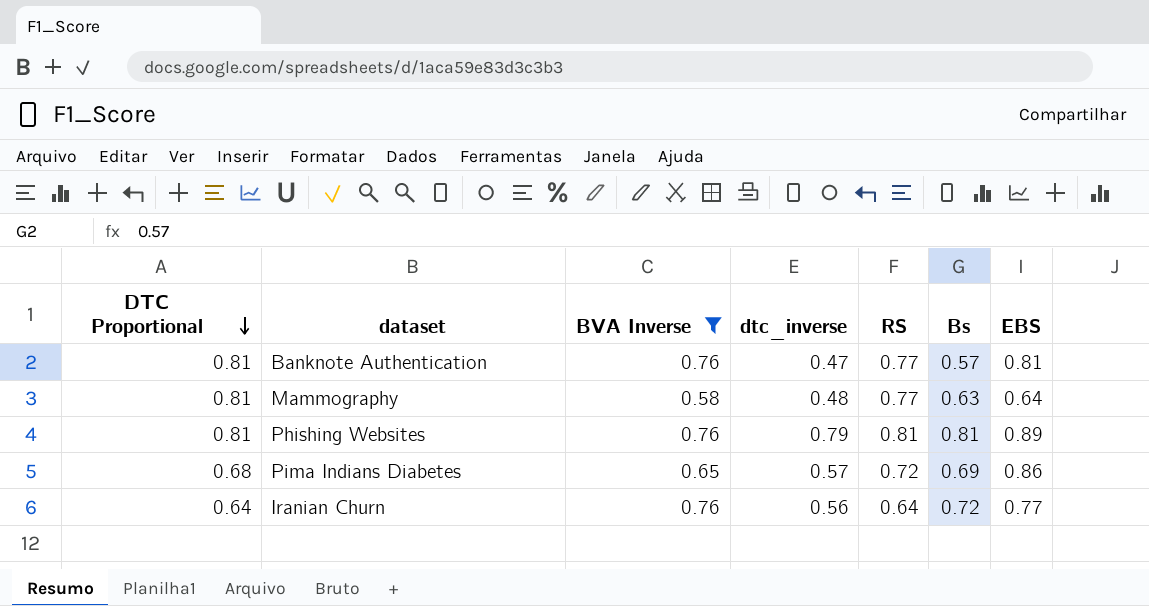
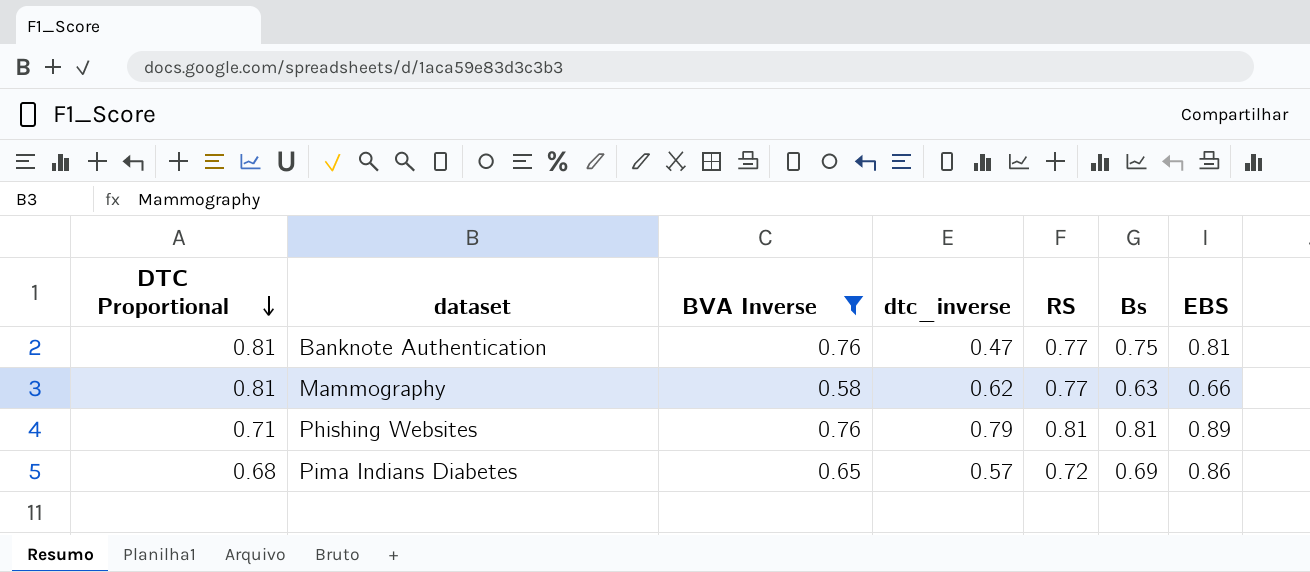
row Iranian Churn: 0.64 | 0.76 | 0.56 | 0.64 | 0.72 | 0.77 -> none
Banknote Authentication | Bs: 0.57 -> 0.75
Mammography | dtc_inverse: 0.48 -> 0.62
Mammography | EBS: 0.64 -> 0.66
Phishing Websites | DTC Proportional: 0.81 -> 0.71

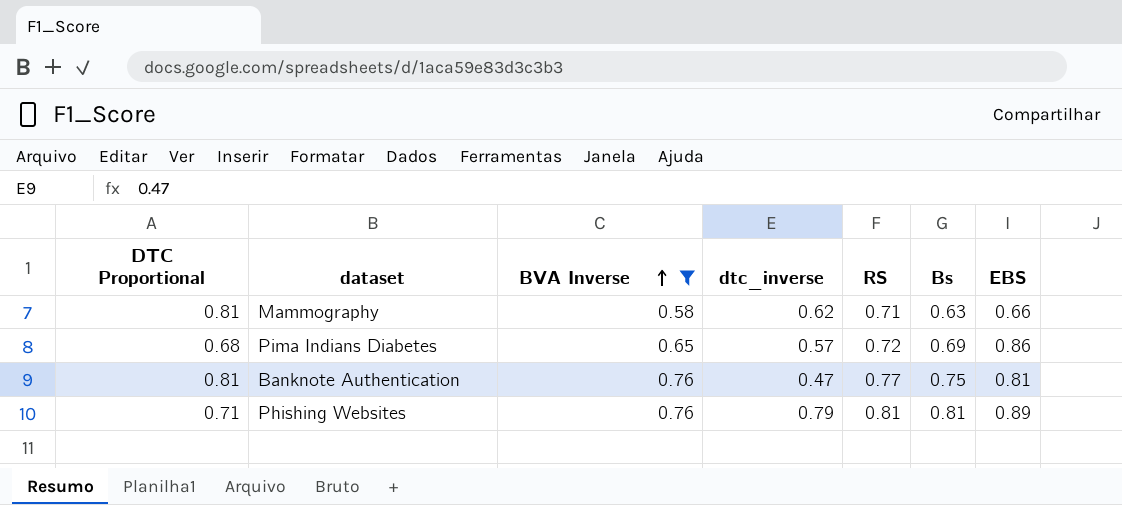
row order: DTC Proportional descending -> BVA Inverse ascending
Mammography | RS: 0.77 -> 0.71

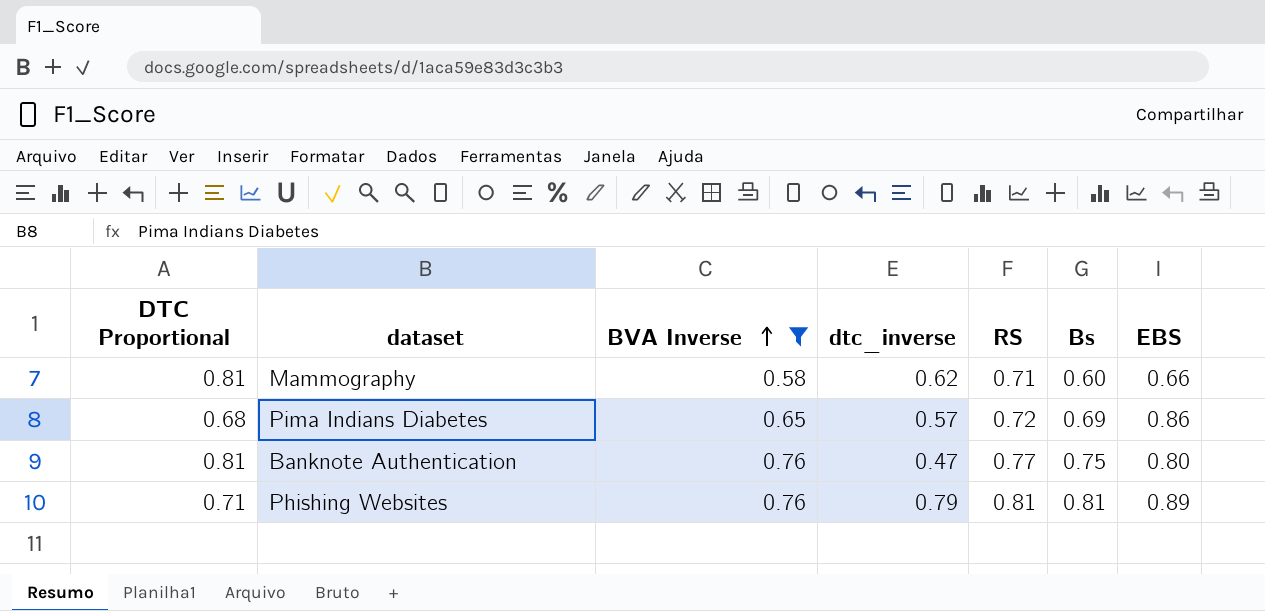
Mammography | Bs: 0.63 -> 0.60
Banknote Authentication | EBS: 0.81 -> 0.80

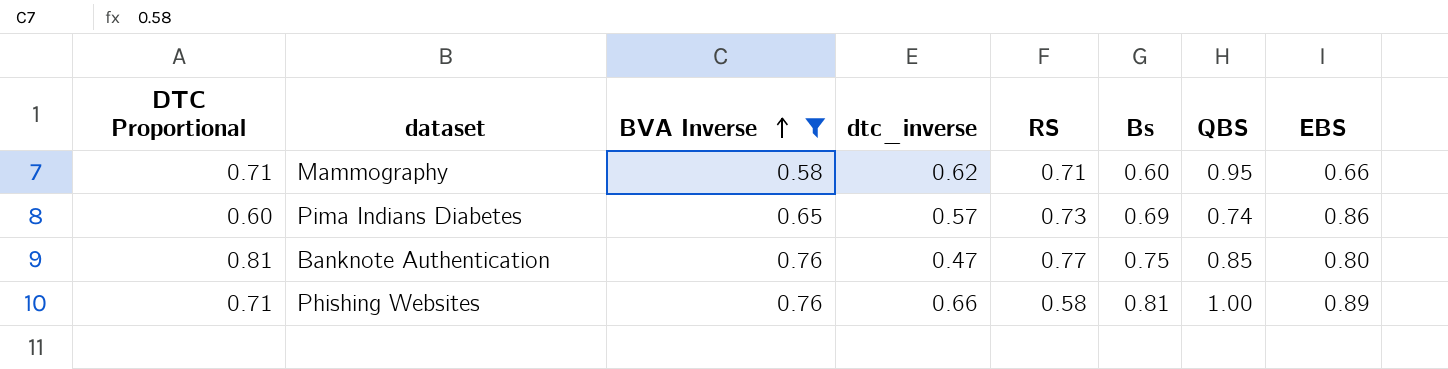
column QBS | position: none -> 7
Mammography | DTC Proportional: 0.81 -> 0.71
Pima Indians Diabetes | DTC Proportional: 0.68 -> 0.60
Pima Indians Diabetes | RS: 0.72 -> 0.73
Phishing Websites | dtc_inverse: 0.79 -> 0.66
Phishing Websites | RS: 0.81 -> 0.58

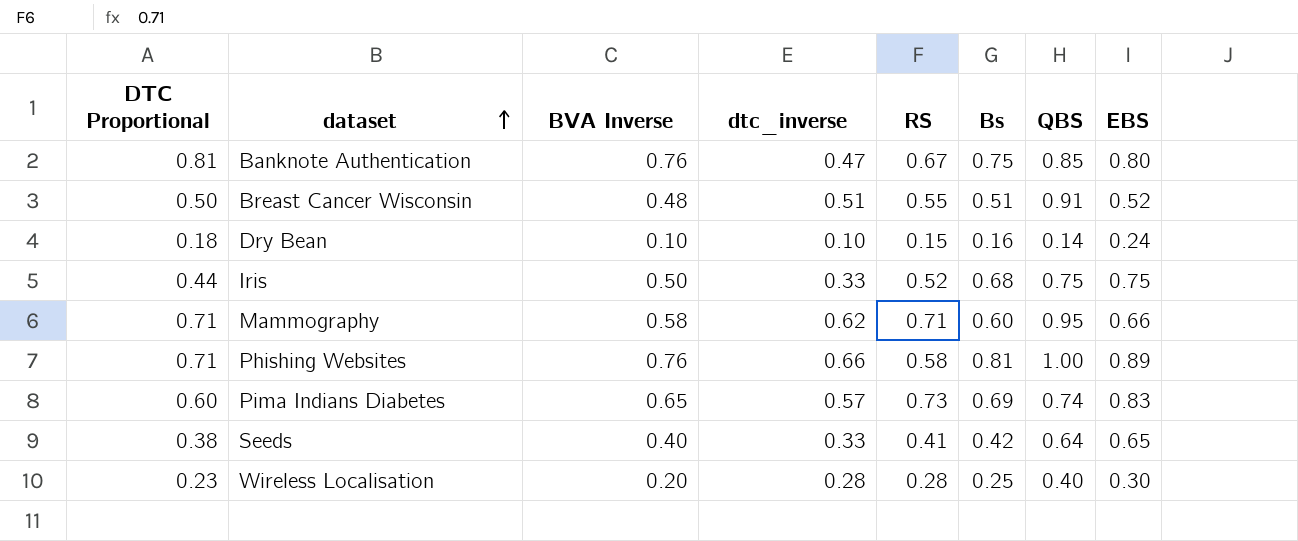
filter: BVA Inverse >= 0.58 -> none
row order: BVA Inverse ascending -> dataset ascending
Banknote Authentication | RS: 0.77 -> 0.67
Pima Indians Diabetes | EBS: 0.86 -> 0.83

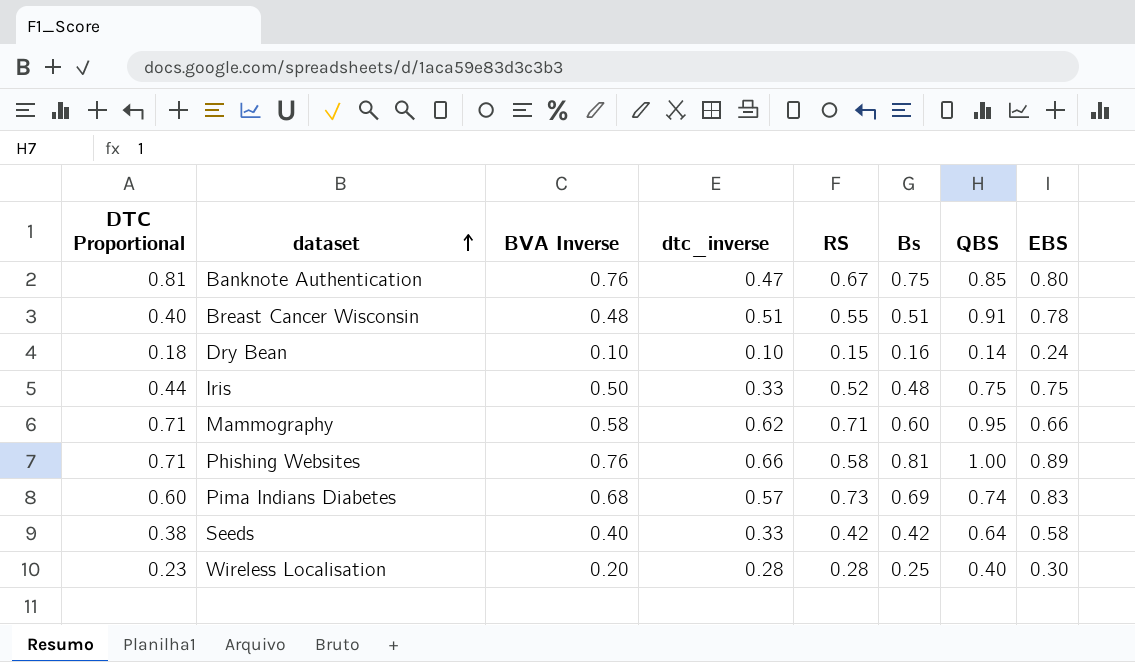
Breast Cancer Wisconsin | DTC Proportional: 0.50 -> 0.40
Breast Cancer Wisconsin | EBS: 0.52 -> 0.78
Iris | Bs: 0.68 -> 0.48
Pima Indians Diabetes | BVA Inverse: 0.65 -> 0.68
Seeds | RS: 0.41 -> 0.42
Seeds | EBS: 0.65 -> 0.58

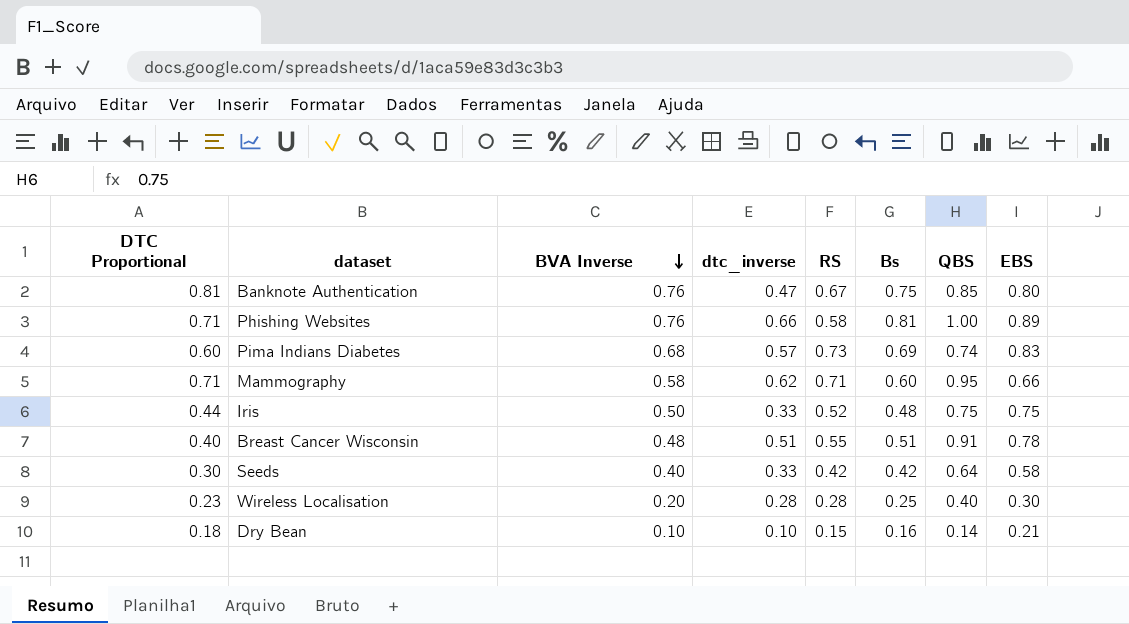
row order: dataset ascending -> BVA Inverse descending
Seeds | DTC Proportional: 0.38 -> 0.30
Dry Bean | EBS: 0.24 -> 0.21

